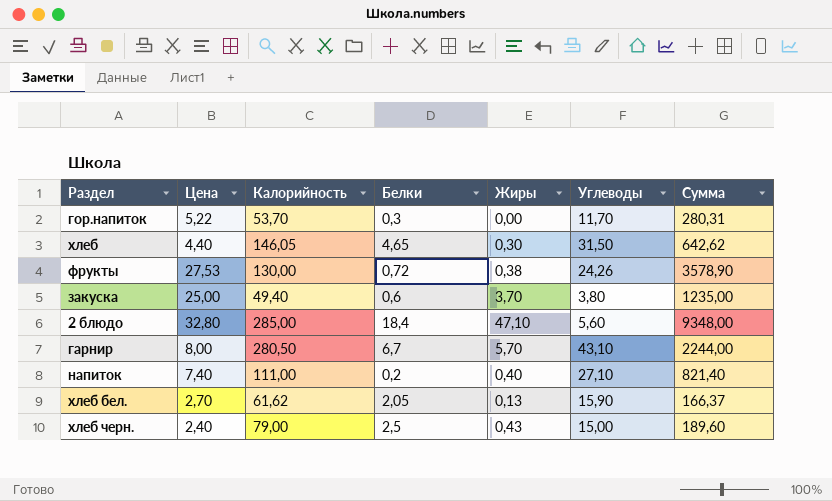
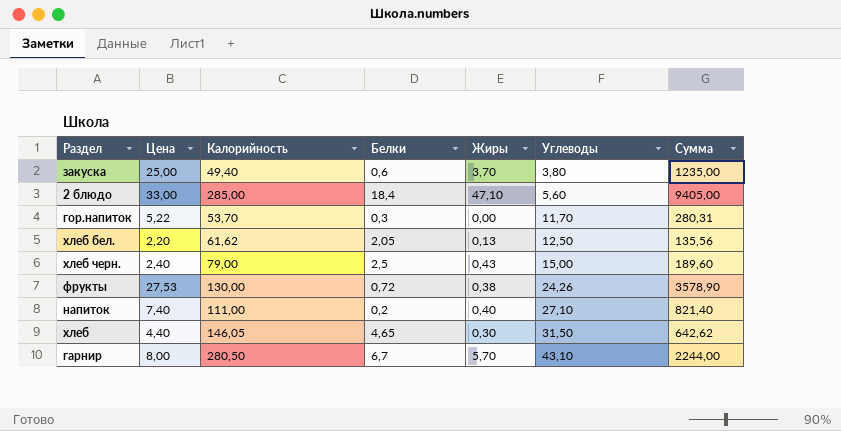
row order: none -> Углеводы ascending
2 блюдо | Цена: 32,80 -> 33,00
2 блюдо | Сумма: 9348,00 -> 9405,00
хлеб бел. | Цена: 2,70 -> 2,20
хлеб бел. | Углеводы: 15,90 -> 12,50
хлеб бел. | Сумма: 166,37 -> 135,56

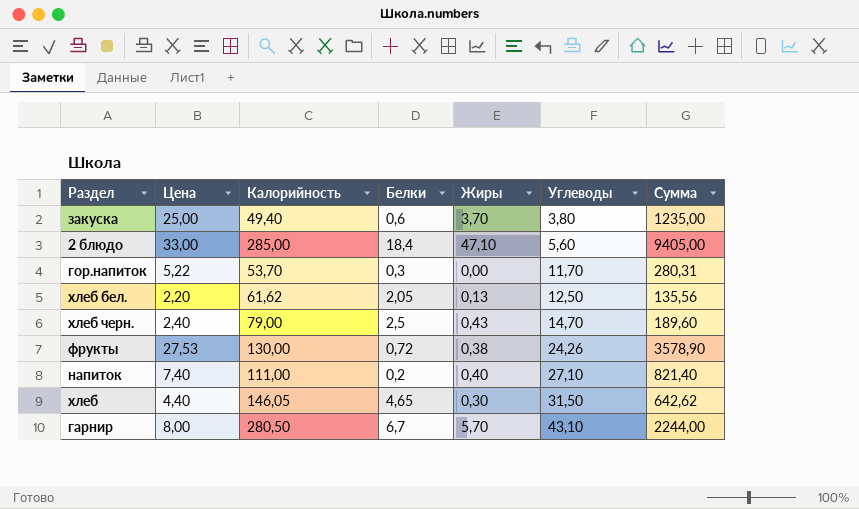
хлеб черн. | Углеводы: 15,00 -> 14,70

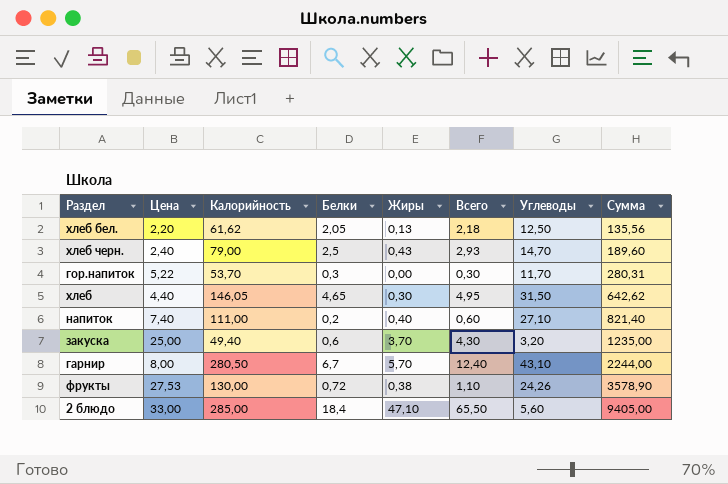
row order: Углеводы ascending -> Сумма ascending
column Всего | formula: none -> [Белки] + [Жиры]
закуска | Углеводы: 3,80 -> 3,20

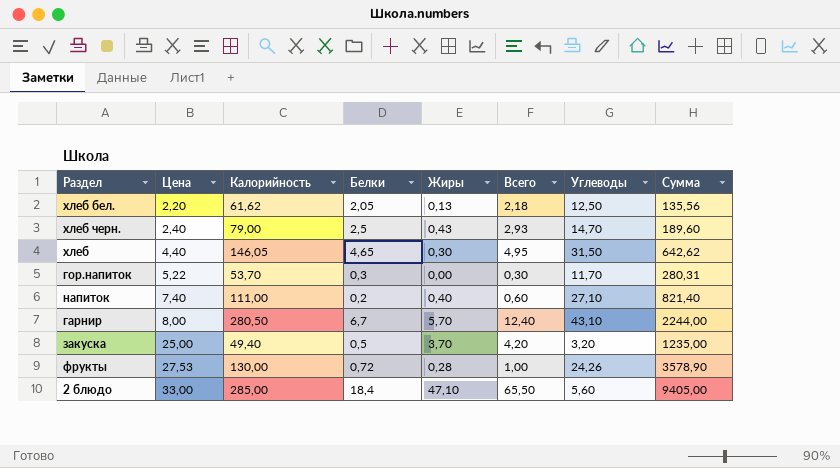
row order: Сумма ascending -> Цена ascending
закуска | Белки: 0,6 -> 0,5
закуска | Всего: 4,30 -> 4,20
фрукты | Жиры: 0,38 -> 0,28
фрукты | Всего: 1,10 -> 1,00

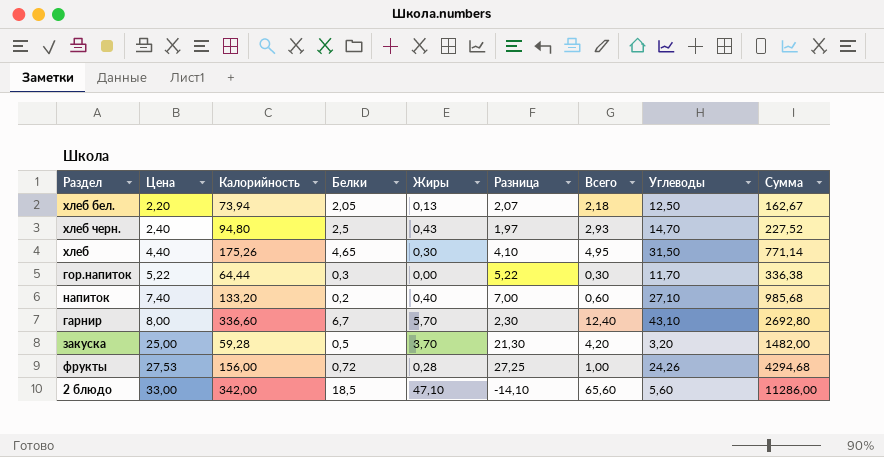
column Разница | formula: none -> [Цена] - [Жиры]
хлеб бел. | Калорийность: 61,62 -> 73,94
хлеб бел. | Сумма: 135,56 -> 162,67
хлеб черн. | Калорийность: 79,00 -> 94,80
хлеб черн. | Сумма: 189,60 -> 227,52
хлеб | Калорийность: 146,05 -> 175,26
хлеб | Сумма: 642,62 -> 771,14
гор.напиток | Калорийность: 53,70 -> 64,44
гор.напиток | Сумма: 280,31 -> 336,38
напиток | Калорийность: 111,00 -> 133,20
напиток | Сумма: 821,40 -> 985,68
гарнир | Калорийность: 280,50 -> 336,60
гарнир | Сумма: 2244,00 -> 2692,80
закуска | Калорийность: 49,40 -> 59,28
закуска | Сумма: 1235,00 -> 1482,00
фрукты | Калорийность: 130,00 -> 156,00
фрукты | Сумма: 3578,90 -> 4294,68
2 блюдо | Калорийность: 285,00 -> 342,00
2 блюдо | Белки: 18,4 -> 18,5
2 блюдо | Всего: 65,50 -> 65,60
2 блюдо | Сумма: 9405,00 -> 11286,00

